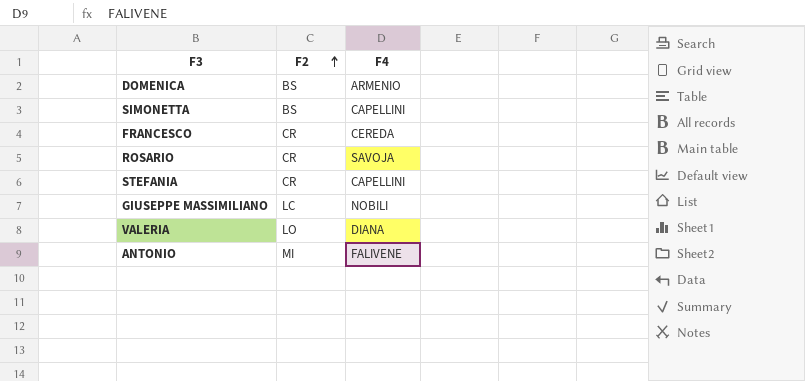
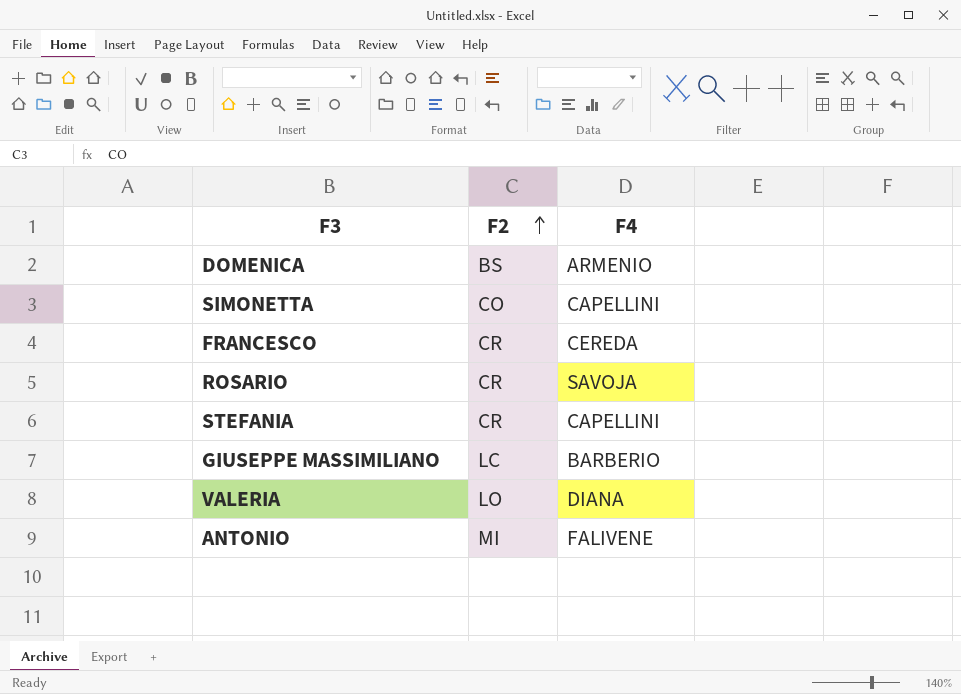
SIMONETTA | F2: BS -> CO
GIUSEPPE MASSIMILIANO | F4: NOBILI -> BARBERIO

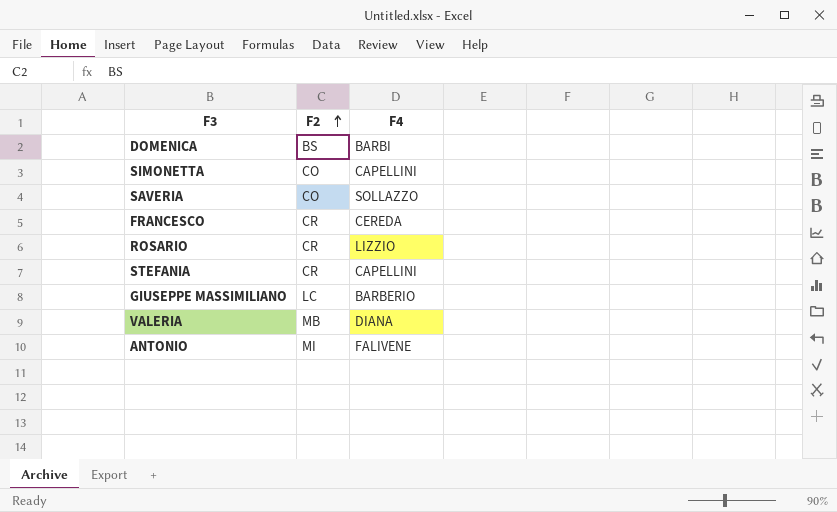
DOMENICA | F4: ARMENIO -> BARBI
row SAVERIA: none -> CO | SOLLAZZO
ROSARIO | F4: SAVOJA -> LIZZIO
VALERIA | F2: LO -> MB

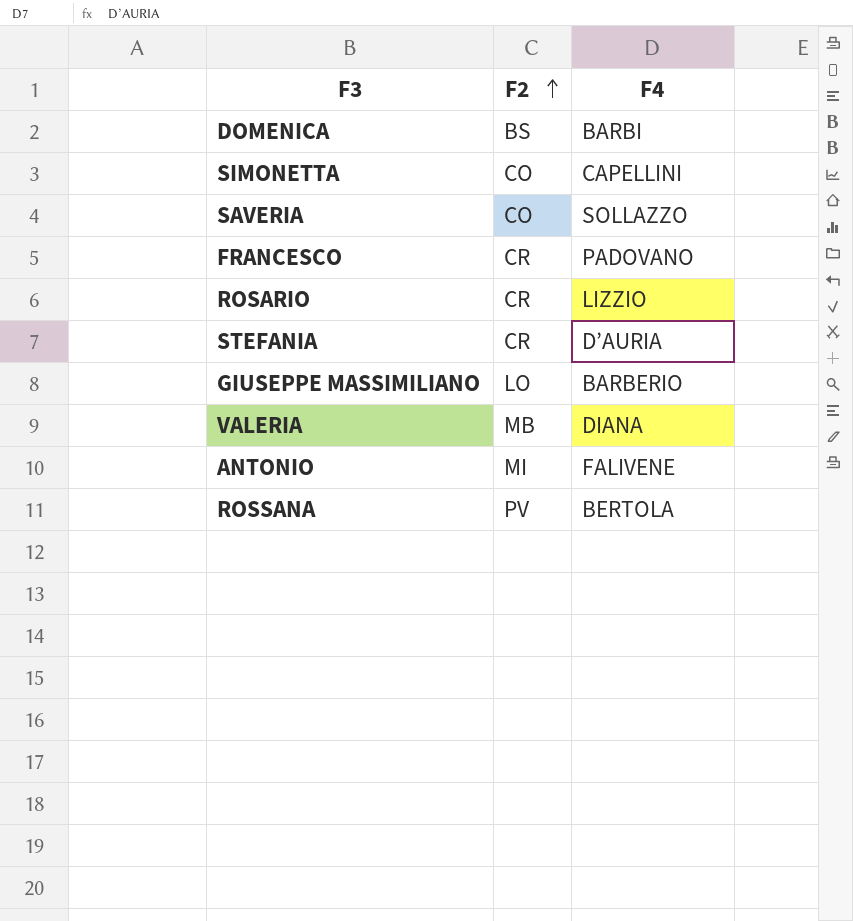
FRANCESCO | F4: CEREDA -> PADOVANO
STEFANIA | F4: CAPELLINI -> D’AURIA
GIUSEPPE MASSIMILIANO | F2: LC -> LO
row ROSSANA: none -> PV | BERTOLA

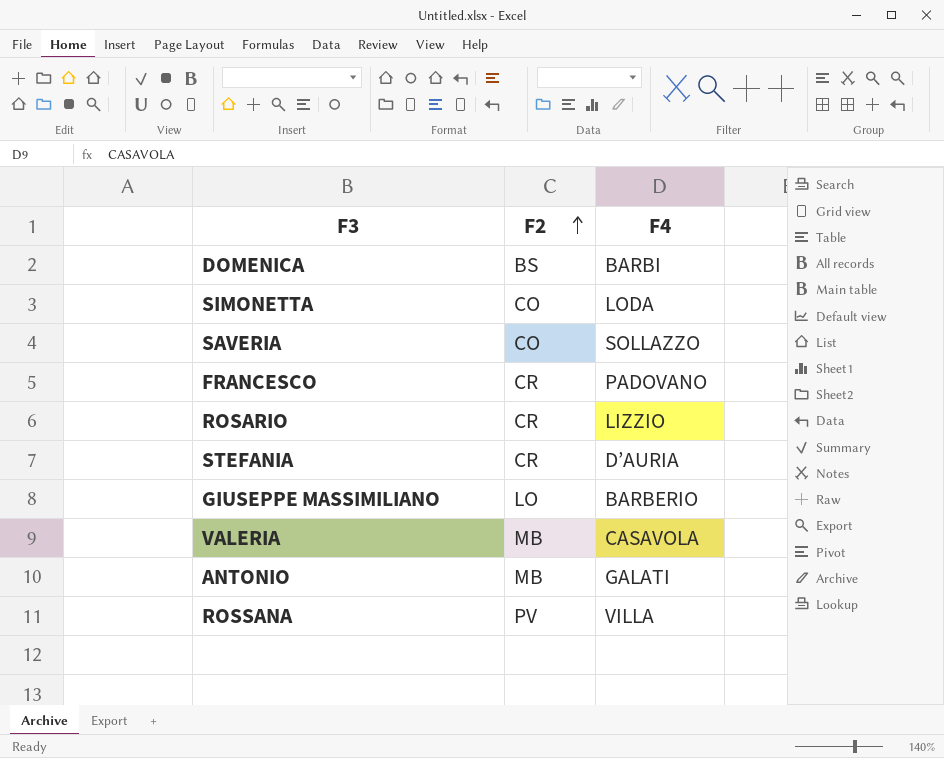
SIMONETTA | F4: CAPELLINI -> LODA
VALERIA | F4: DIANA -> CASAVOLA
ANTONIO | F2: MI -> MB
ANTONIO | F4: FALIVENE -> GALATI
ROSSANA | F4: BERTOLA -> VILLA

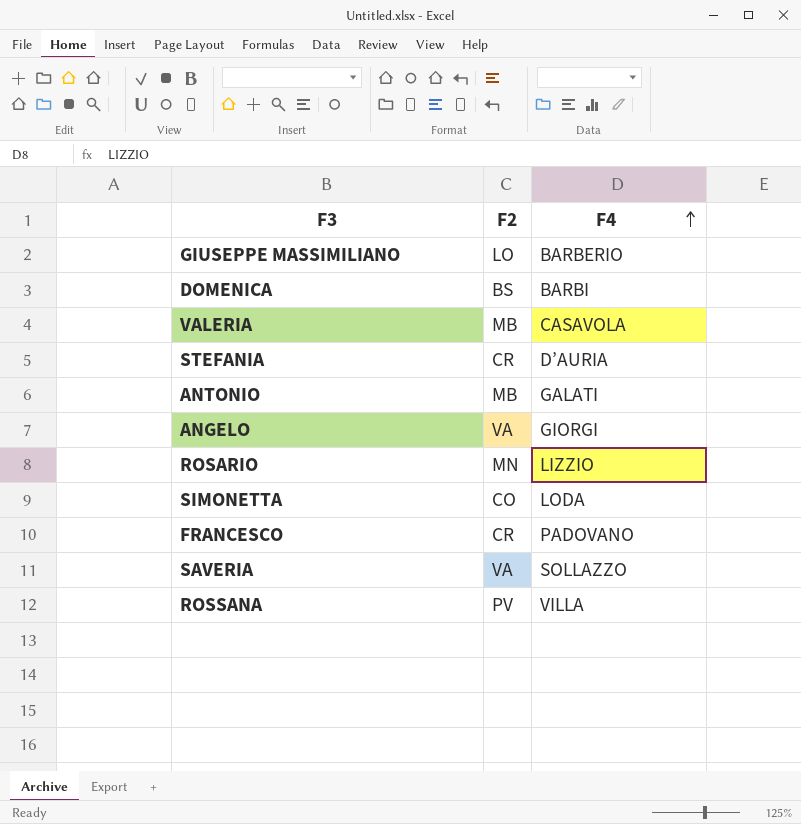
row order: F2 ascending -> F4 ascending
row ANGELO: none -> VA | GIORGI
ROSARIO | F2: CR -> MN
SAVERIA | F2: CO -> VA

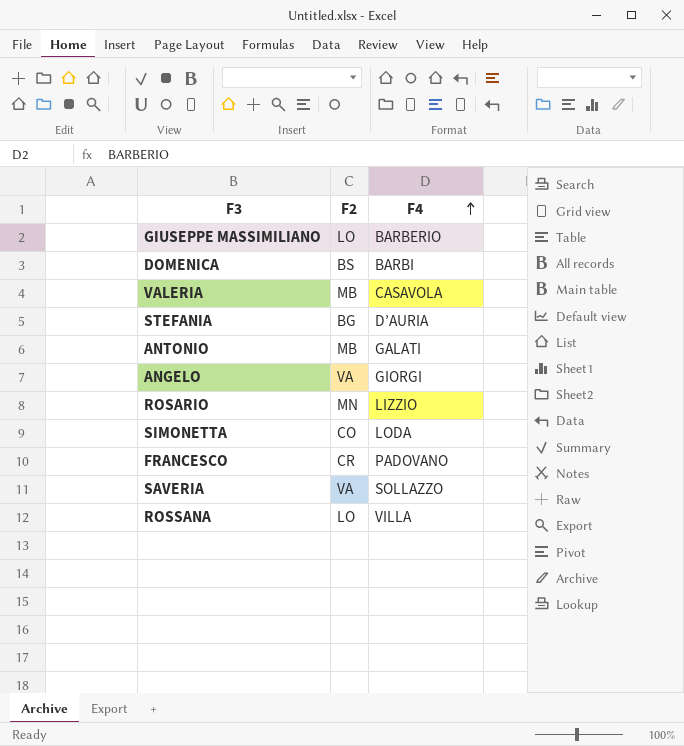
STEFANIA | F2: CR -> BG
ROSSANA | F2: PV -> LO

